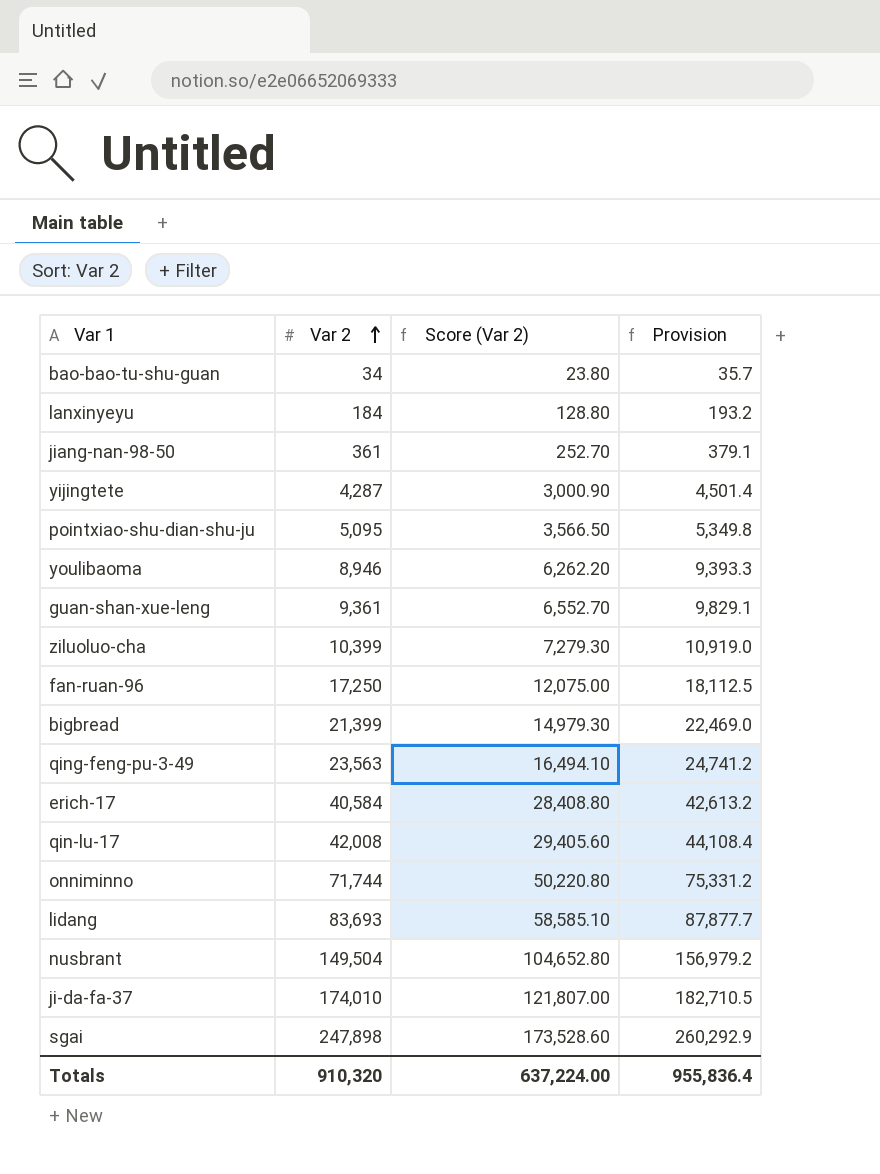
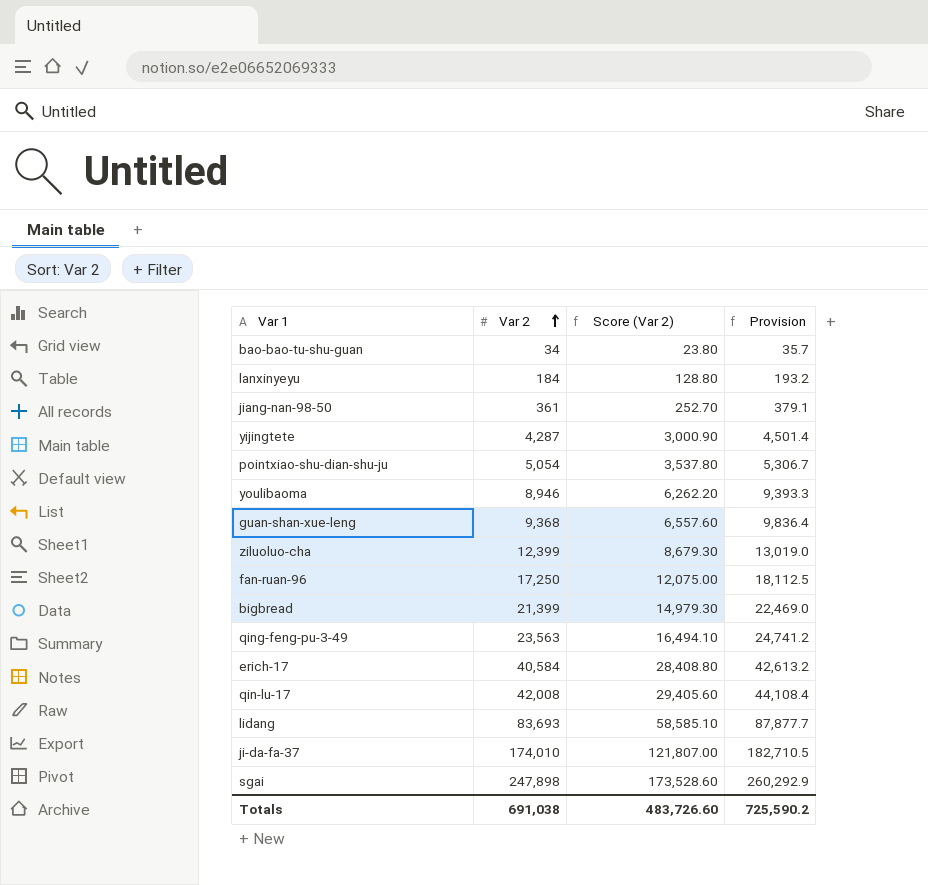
row onniminno: 71,744 | 50,220.80 | 75,331.2 -> none
row nusbrant: 149,504 | 104,652.80 | 156,979.2 -> none
pointxiao-shu-dian-shu-ju | Var 2: 5,095 -> 5,054
pointxiao-shu-dian-shu-ju | Score (Var 2): 3,566.50 -> 3,537.80
pointxiao-shu-dian-shu-ju | Provision: 5,349.8 -> 5,306.7
guan-shan-xue-leng | Var 2: 9,361 -> 9,368
guan-shan-xue-leng | Score (Var 2): 6,552.70 -> 6,557.60
guan-shan-xue-leng | Provision: 9,829.1 -> 9,836.4
ziluoluo-cha | Var 2: 10,399 -> 12,399
ziluoluo-cha | Score (Var 2): 7,279.30 -> 8,679.30
ziluoluo-cha | Provision: 10,919.0 -> 13,019.0
Totals | Var 2: 910,320 -> 691,038
Totals | Score (Var 2): 637,224.00 -> 483,726.60
Totals | Provision: 955,836.4 -> 725,590.2

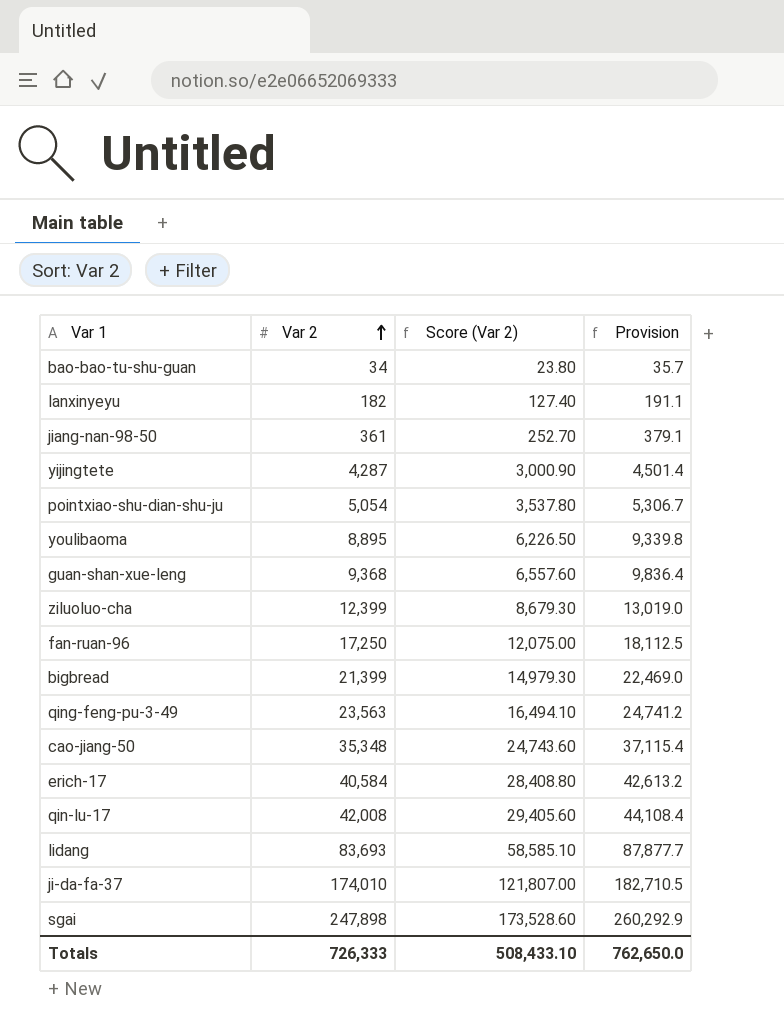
lanxinyeyu | Var 2: 184 -> 182
lanxinyeyu | Score (Var 2): 128.80 -> 127.40
lanxinyeyu | Provision: 193.2 -> 191.1
youlibaoma | Var 2: 8,946 -> 8,895
youlibaoma | Score (Var 2): 6,262.20 -> 6,226.50
youlibaoma | Provision: 9,393.3 -> 9,339.8
row cao-jiang-50: none -> 35,348 | 24,743.60 | 37,115.4
Totals | Var 2: 691,038 -> 726,333
Totals | Score (Var 2): 483,726.60 -> 508,433.10
Totals | Provision: 725,590.2 -> 762,650.0

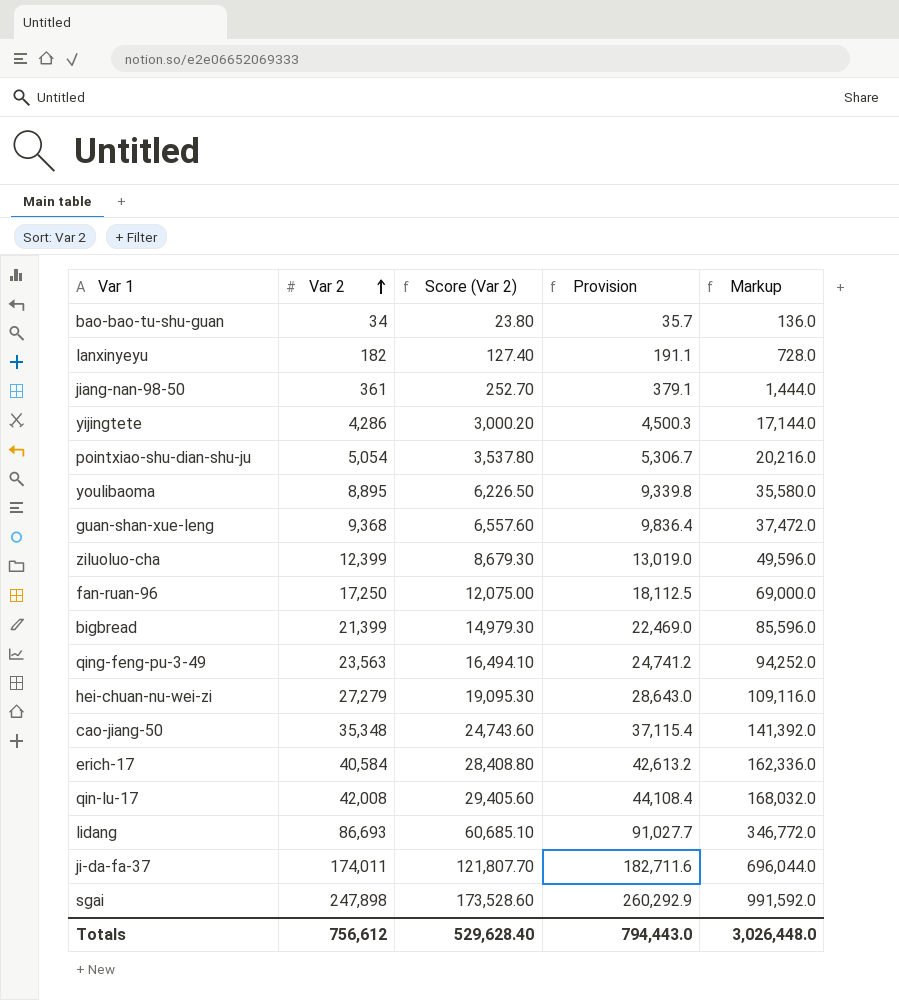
column Markup | formula: none -> [Var 2] * 4
yijingtete | Var 2: 4,287 -> 4,286
yijingtete | Score (Var 2): 3,000.90 -> 3,000.20
yijingtete | Provision: 4,501.4 -> 4,500.3
row hei-chuan-nu-wei-zi: none -> 27,279 | 19,095.30 | 28,643.0 | 109,116.0
lidang | Var 2: 83,693 -> 86,693
lidang | Score (Var 2): 58,585.10 -> 60,685.10
lidang | Provision: 87,877.7 -> 91,027.7
ji-da-fa-37 | Var 2: 174,010 -> 174,011
ji-da-fa-37 | Score (Var 2): 121,807.00 -> 121,807.70
ji-da-fa-37 | Provision: 182,710.5 -> 182,711.6
Totals | Var 2: 726,333 -> 756,612
Totals | Score (Var 2): 508,433.10 -> 529,628.40
Totals | Provision: 762,650.0 -> 794,443.0

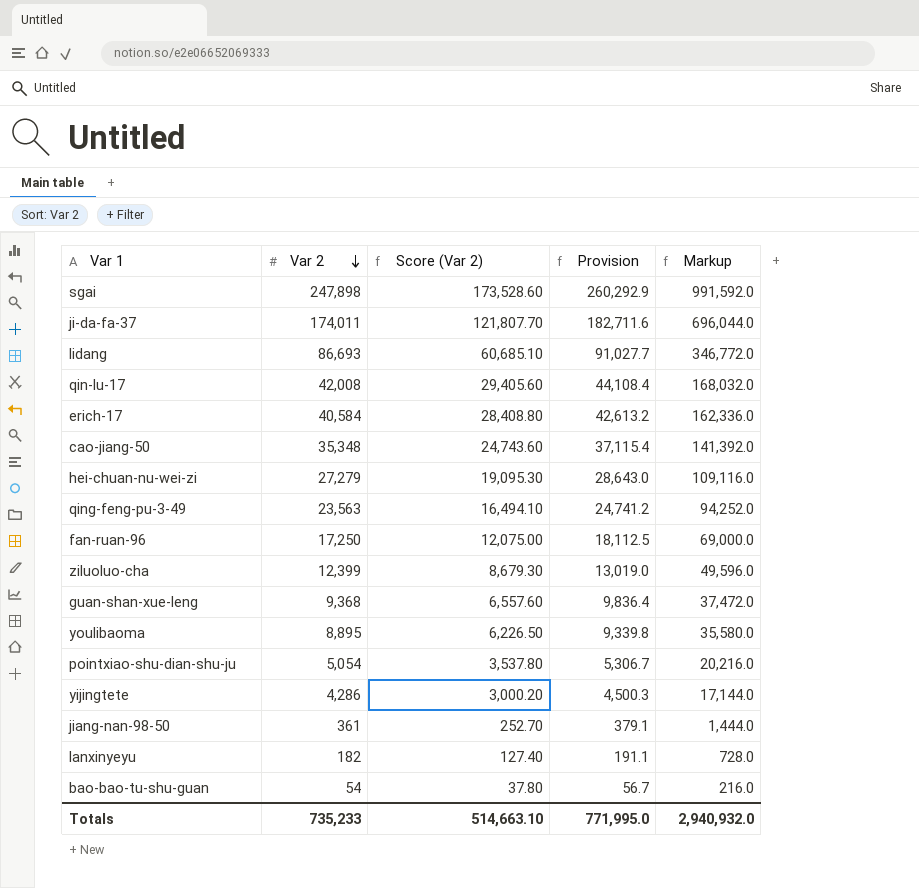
row order: Var 2 ascending -> Var 2 descending
row bigbread: 21,399 | 14,979.30 | 22,469.0 | 85,596.0 -> none
bao-bao-tu-shu-guan | Var 2: 34 -> 54
bao-bao-tu-shu-guan | Score (Var 2): 23.80 -> 37.80
bao-bao-tu-shu-guan | Provision: 35.7 -> 56.7
bao-bao-tu-shu-guan | Markup: 136.0 -> 216.0
Totals | Var 2: 756,612 -> 735,233
Totals | Score (Var 2): 529,628.40 -> 514,663.10
Totals | Provision: 794,443.0 -> 771,995.0
Totals | Markup: 3,026,448.0 -> 2,940,932.0

